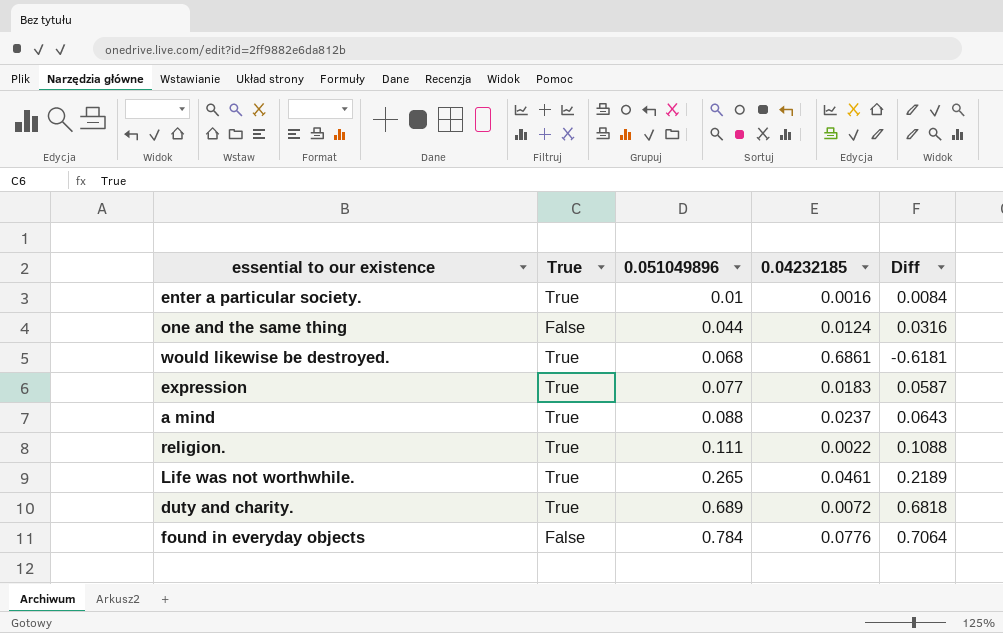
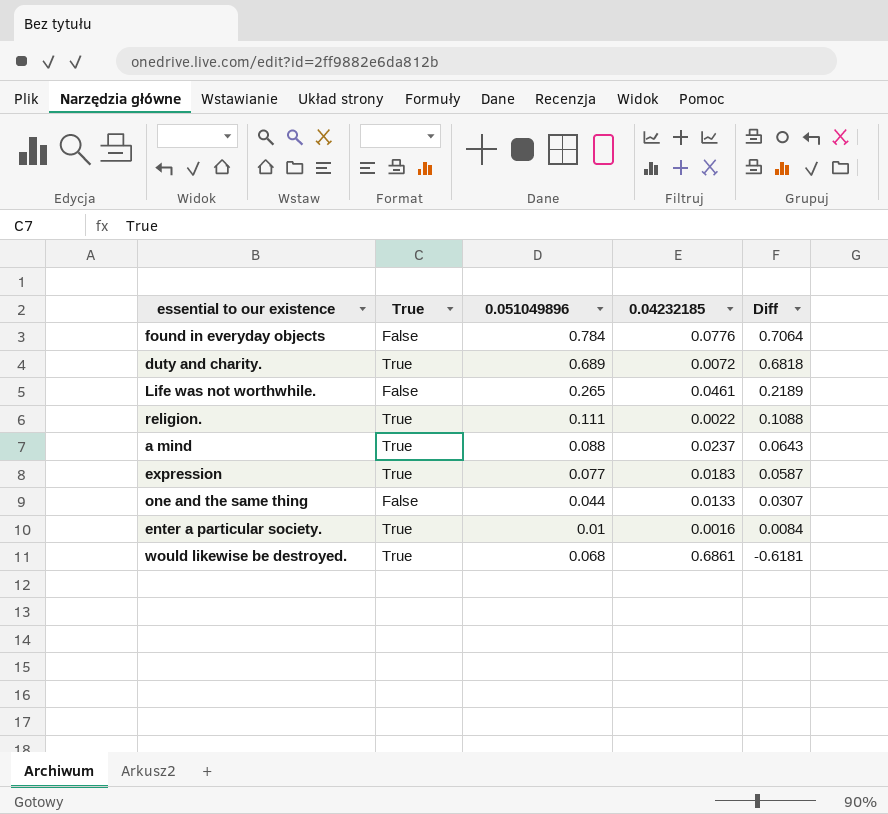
row order: 0.051049896 ascending -> Diff descending
Life was not worthwhile. | True: True -> False
one and the same thing | 0.04232185: 0.0124 -> 0.0133
one and the same thing | Diff: 0.0316 -> 0.0307

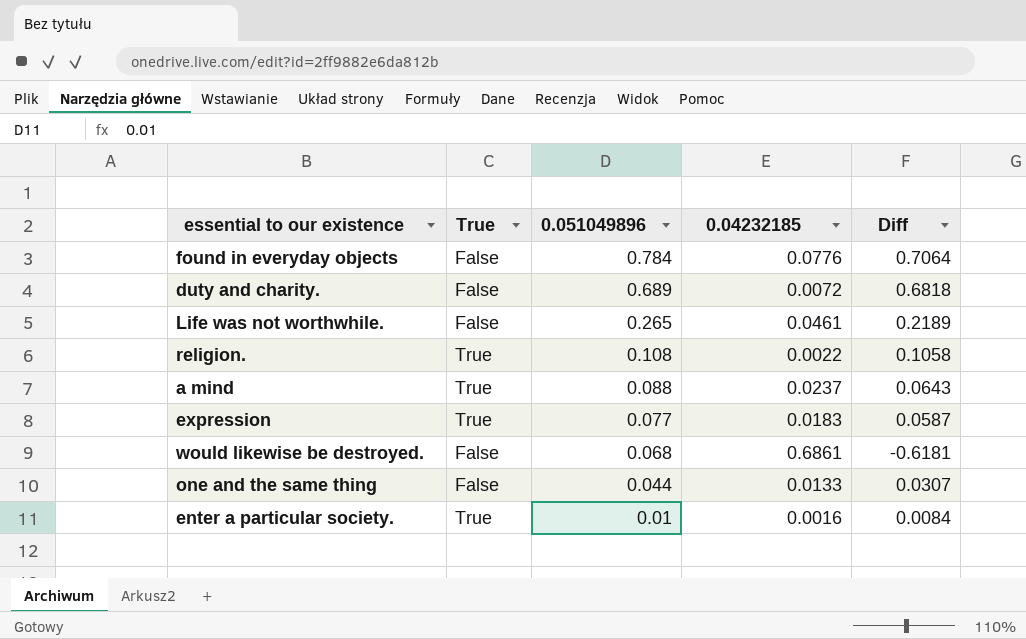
row order: Diff descending -> 0.051049896 descending
duty and charity. | True: True -> False
religion. | 0.051049896: 0.111 -> 0.108
religion. | Diff: 0.1088 -> 0.1058
would likewise be destroyed. | True: True -> False

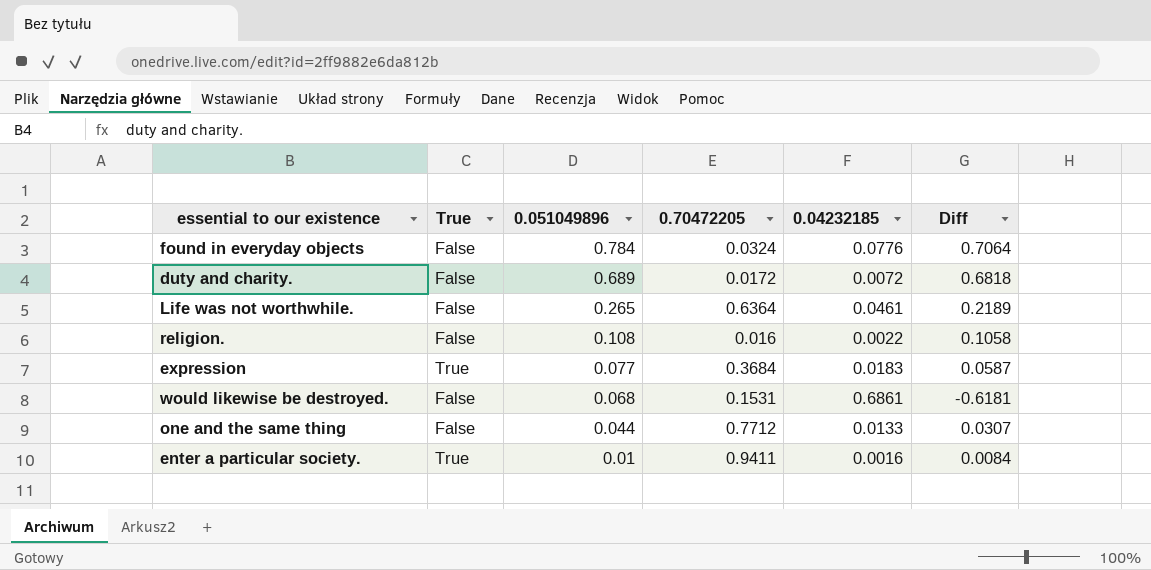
column 0.70472205 | position: none -> 4
row a mind: True | 0.088 | 0.0237 | 0.0643 -> none
religion. | True: True -> False

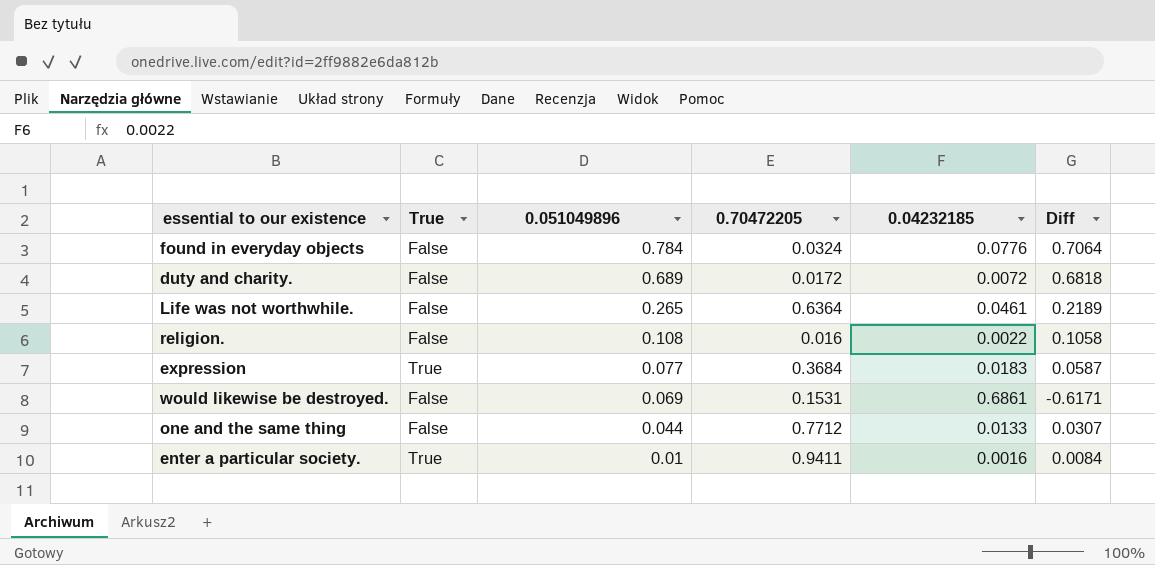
would likewise be destroyed. | 0.051049896: 0.068 -> 0.069
would likewise be destroyed. | Diff: -0.6181 -> -0.6171

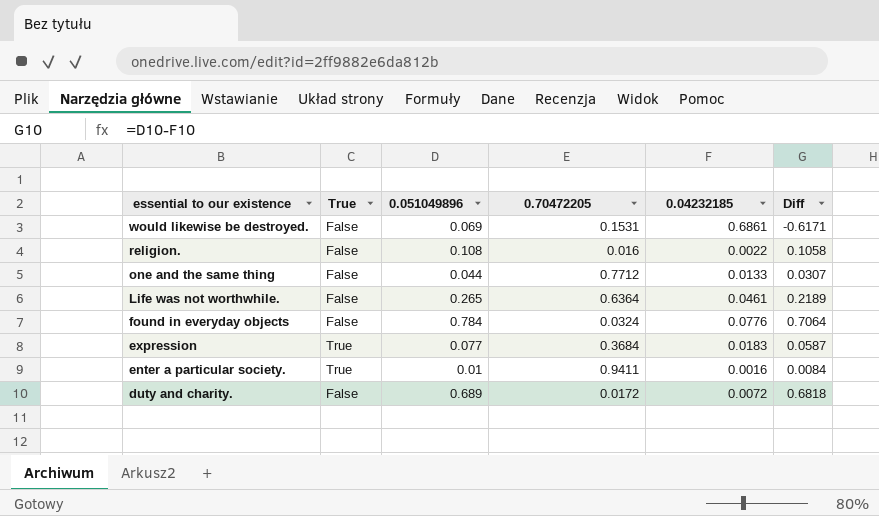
row order: 0.051049896 descending -> essential to our existence descending

